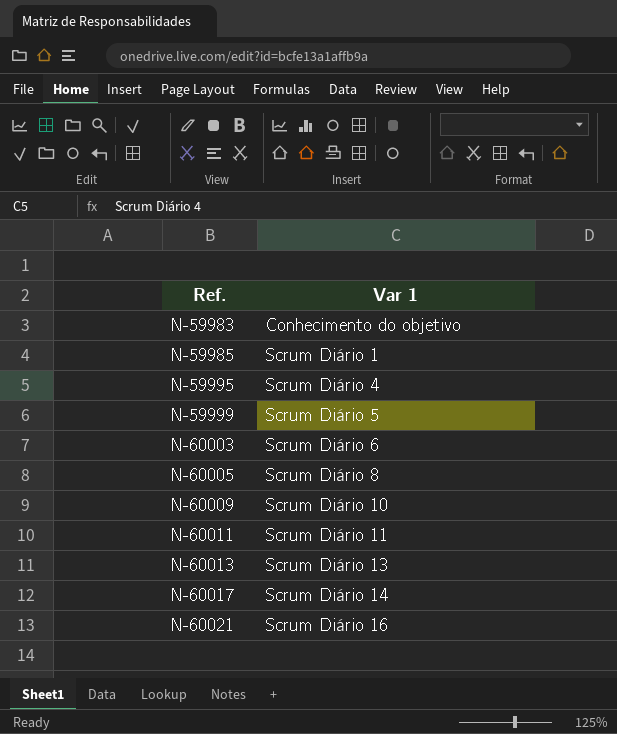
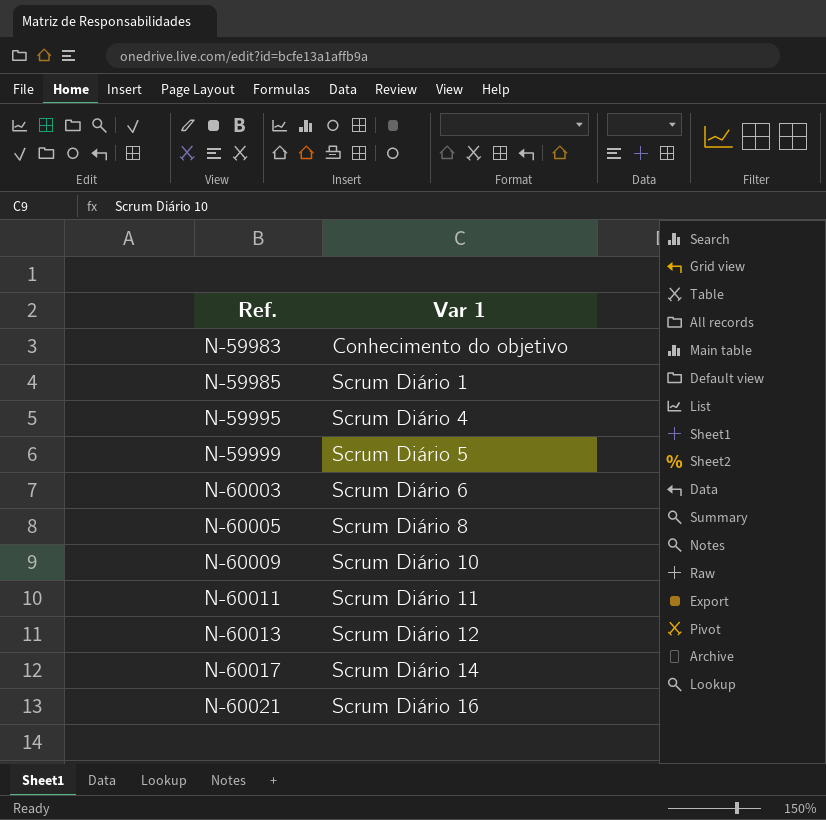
N-60013 | Var 1: Scrum Diário 13 -> Scrum Diário 12

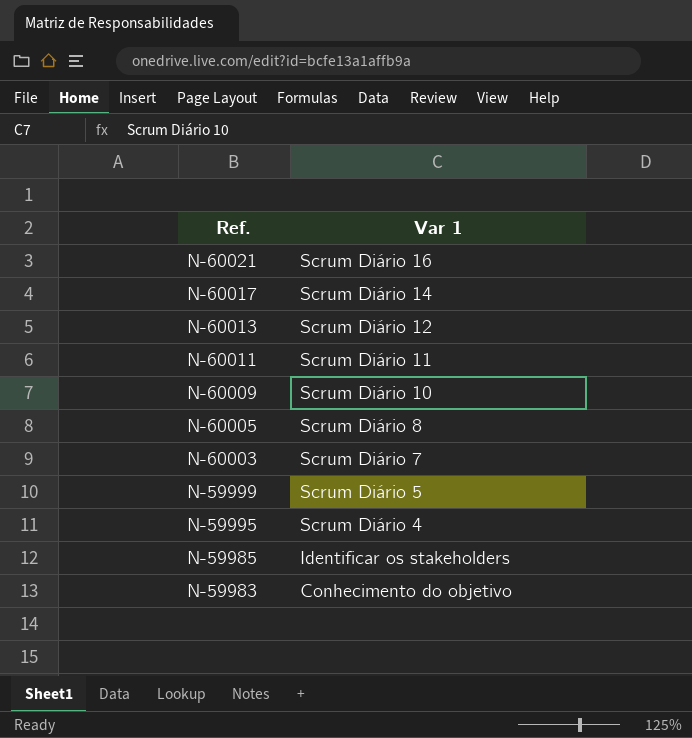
row order: Ref. ascending -> Ref. descending
N-60003 | Var 1: Scrum Diário 6 -> Scrum Diário 7
N-59985 | Var 1: Scrum Diário 1 -> Identificar os stakeholders

